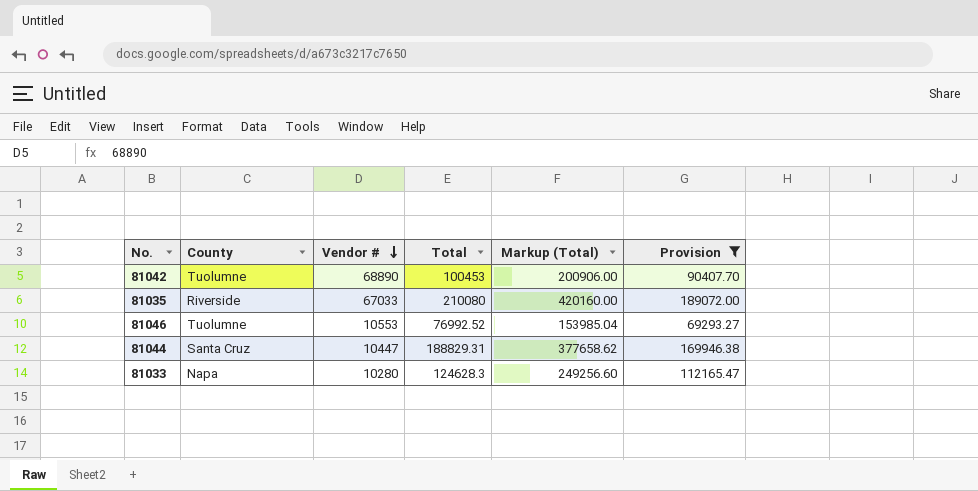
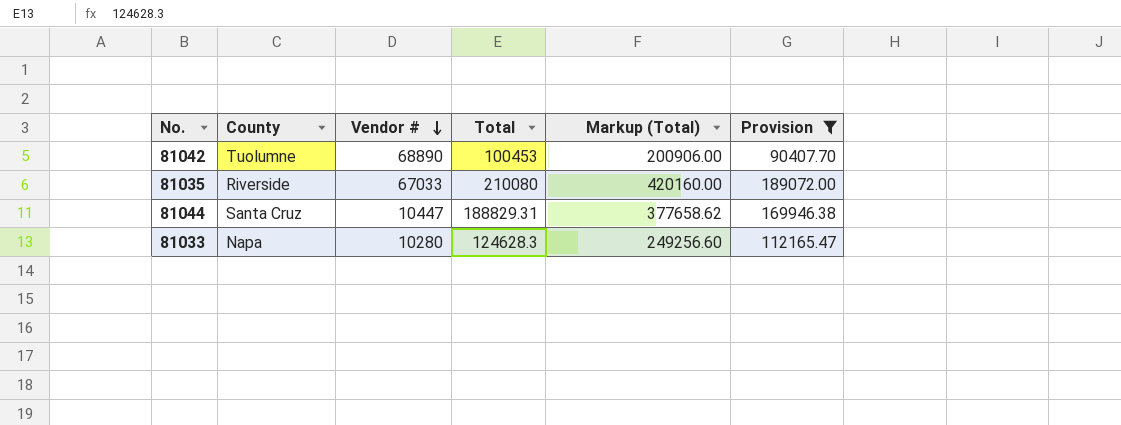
row 81046: Tuolumne | 10553 | 76992.52 | 153985.04 | 69293.27 -> none

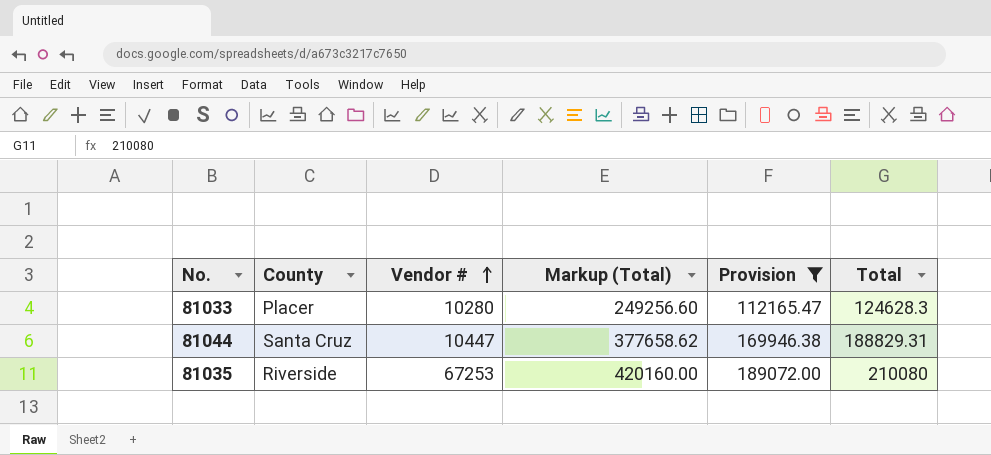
row order: Vendor # descending -> Vendor # ascending
column Total | position: 4 -> 6
row 81042: Tuolumne | 68890 | 100453 | 200906.00 | 90407.70 -> none
81033 | County: Napa -> Placer
81035 | Vendor #: 67033 -> 67253

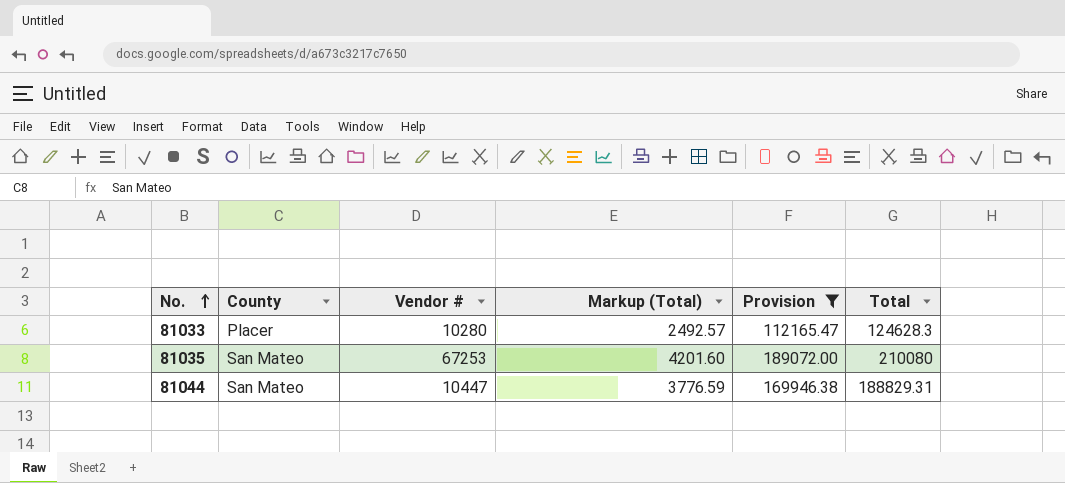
row order: Vendor # ascending -> No. ascending
column Markup (Total) | formula: [Total] * 2 -> [Total] * 0.02
81035 | County: Riverside -> San Mateo
81044 | County: Santa Cruz -> San Mateo

